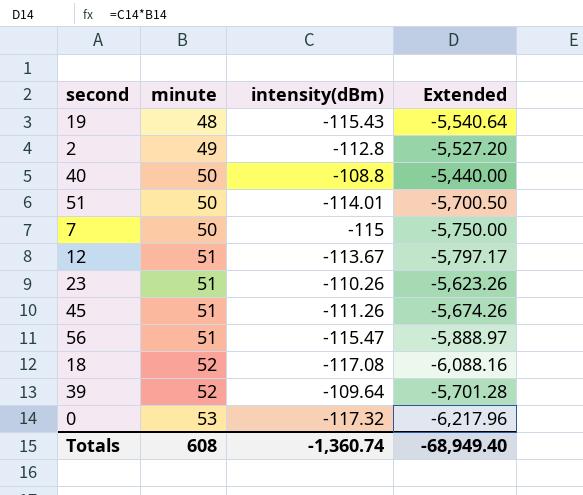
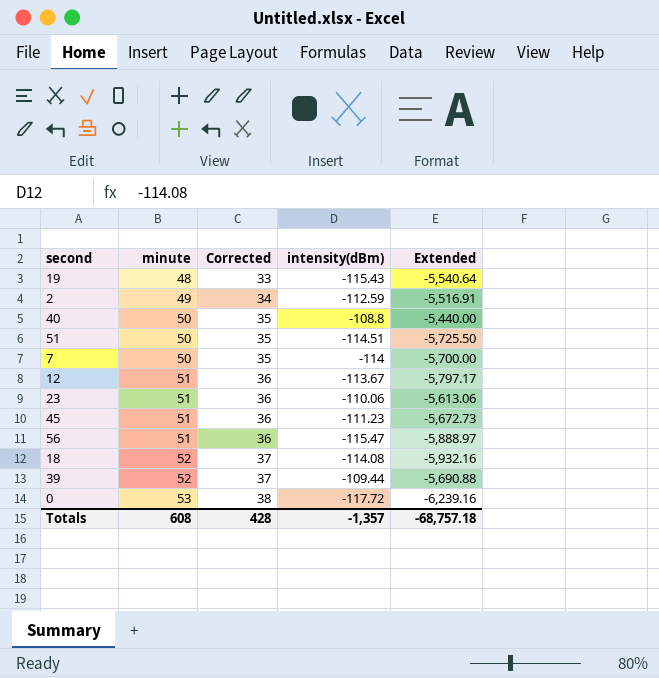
column Corrected | formula: none -> [minute] - 15
2 | intensity(dBm): -112.8 -> -112.59
2 | Extended: -5,527.20 -> -5,516.91
51 | intensity(dBm): -114.01 -> -114.51
51 | Extended: -5,700.50 -> -5,725.50
7 | intensity(dBm): -115 -> -114
7 | Extended: -5,750.00 -> -5,700.00
23 | intensity(dBm): -110.26 -> -110.06
23 | Extended: -5,623.26 -> -5,613.06
45 | intensity(dBm): -111.26 -> -111.23
45 | Extended: -5,674.26 -> -5,672.73
18 | intensity(dBm): -117.08 -> -114.08
18 | Extended: -6,088.16 -> -5,932.16
39 | intensity(dBm): -109.64 -> -109.44
39 | Extended: -5,701.28 -> -5,690.88
0 | intensity(dBm): -117.32 -> -117.72
0 | Extended: -6,217.96 -> -6,239.16
Totals | intensity(dBm): -1,360.74 -> -1,357
Totals | Extended: -68,949.40 -> -68,757.18

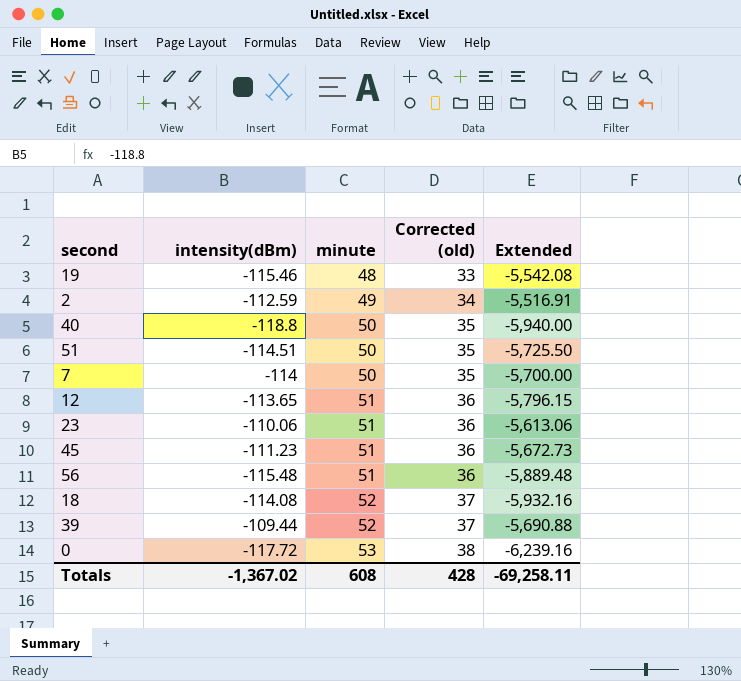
column intensity(dBm) | position: 4 -> 2
column name: Corrected -> Corrected (old)
19 | intensity(dBm): -115.43 -> -115.46
19 | Extended: -5,540.64 -> -5,542.08
40 | intensity(dBm): -108.8 -> -118.8
40 | Extended: -5,440.00 -> -5,940.00
12 | intensity(dBm): -113.67 -> -113.65
12 | Extended: -5,797.17 -> -5,796.15
56 | intensity(dBm): -115.47 -> -115.48
56 | Extended: -5,888.97 -> -5,889.48
Totals | intensity(dBm): -1,357 -> -1,367.02
Totals | Extended: -68,757.18 -> -69,258.11

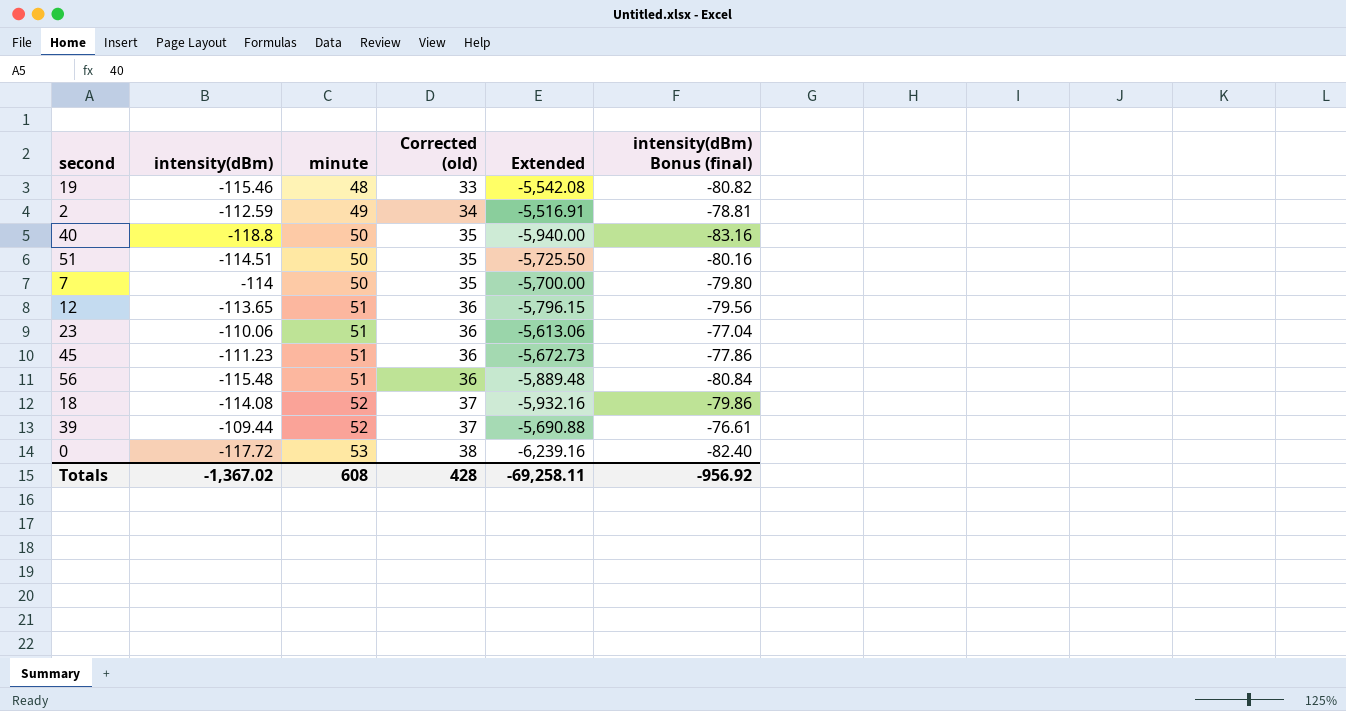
column intensity(dBm) Bonus (final) | formula: none -> [intensity(dBm)] * 0.7

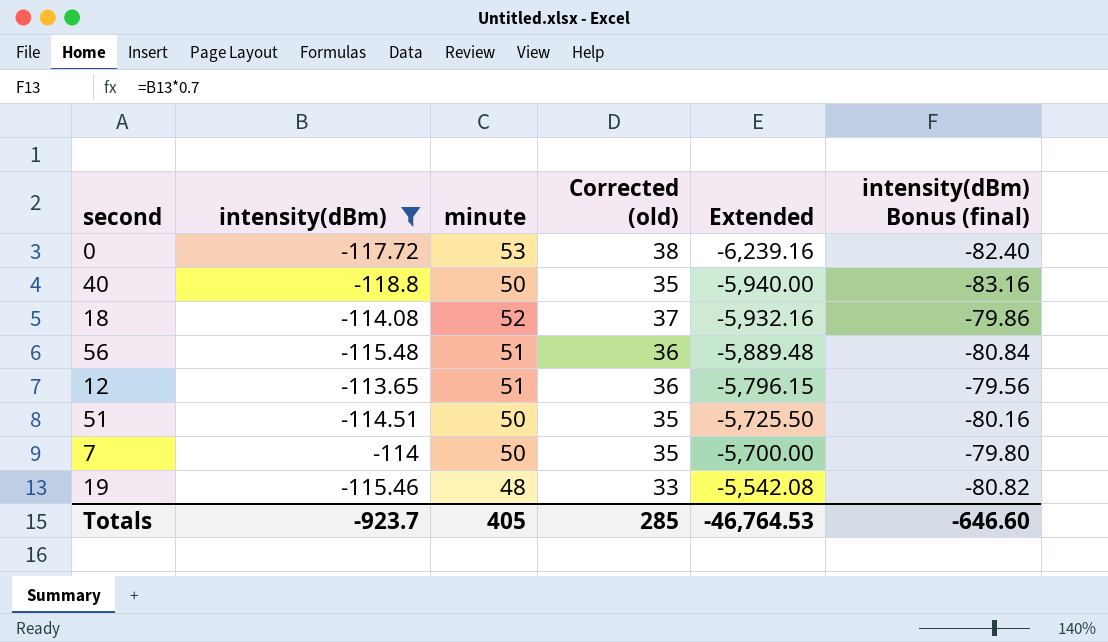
filter: none -> intensity(dBm) <= -113.65
row order: minute ascending -> Extended ascending
Totals | intensity(dBm): -1,367.02 -> -923.7
Totals | minute: 608 -> 405
Totals | Corrected (old): 428 -> 285
Totals | Extended: -69,258.11 -> -46,764.53
Totals | intensity(dBm) Bonus (final): -956.92 -> -646.60

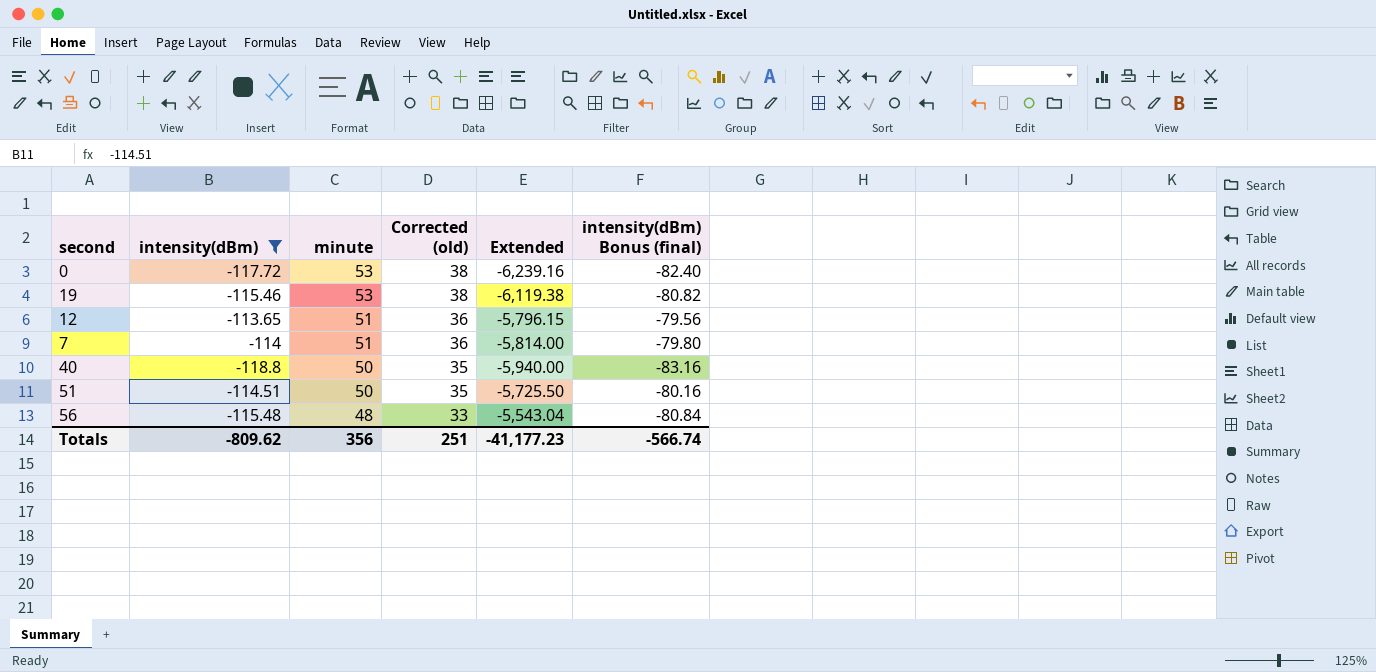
row order: Extended ascending -> minute descending
row 18: -114.08 | 52 | 37 | -5,932.16 | -79.86 -> none
19 | minute: 48 -> 53
19 | Corrected (old): 33 -> 38
19 | Extended: -5,542.08 -> -6,119.38
7 | minute: 50 -> 51
7 | Corrected (old): 35 -> 36
7 | Extended: -5,700.00 -> -5,814.00
56 | minute: 51 -> 48
56 | Corrected (old): 36 -> 33
56 | Extended: -5,889.48 -> -5,543.04
Totals | intensity(dBm): -923.7 -> -809.62
Totals | minute: 405 -> 356
Totals | Corrected (old): 285 -> 251
Totals | Extended: -46,764.53 -> -41,177.23
Totals | intensity(dBm) Bonus (final): -646.60 -> -566.74

